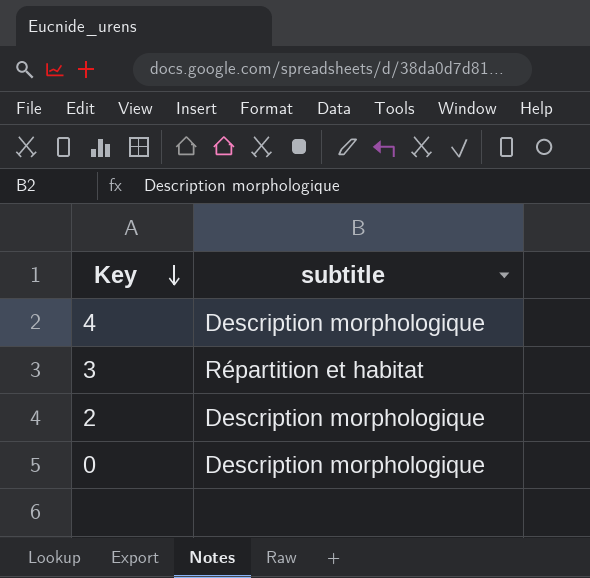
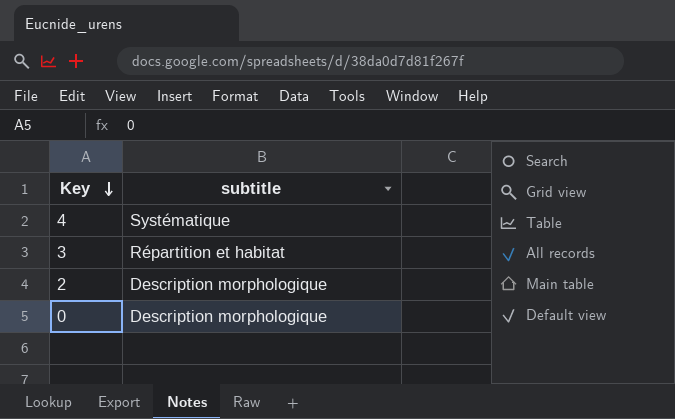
4 | subtitle: Description morphologique -> Systématique

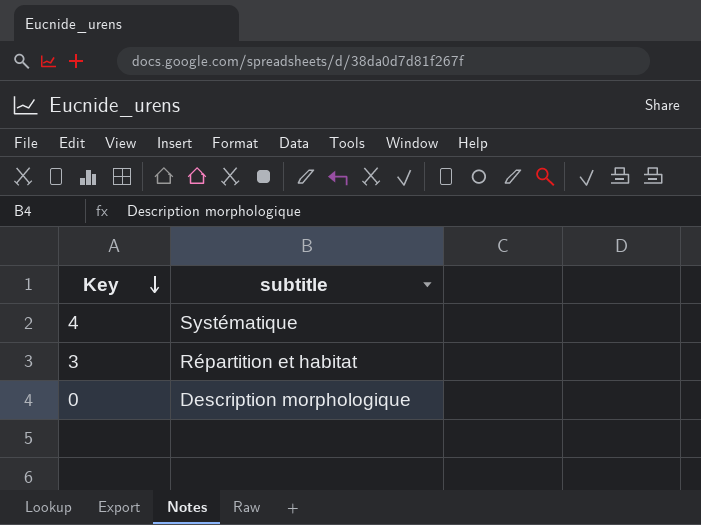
row 2: Description morphologique -> none

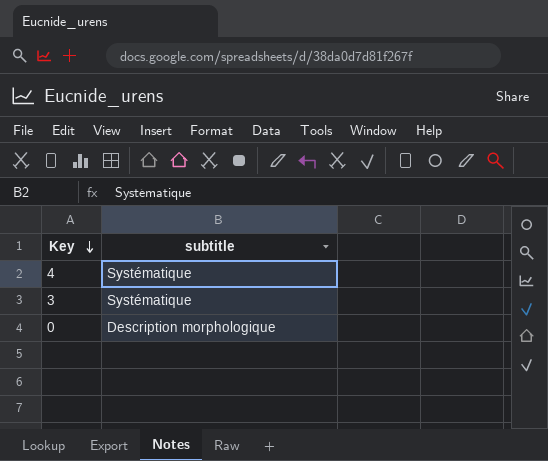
3 | subtitle: Répartition et habitat -> Systématique

